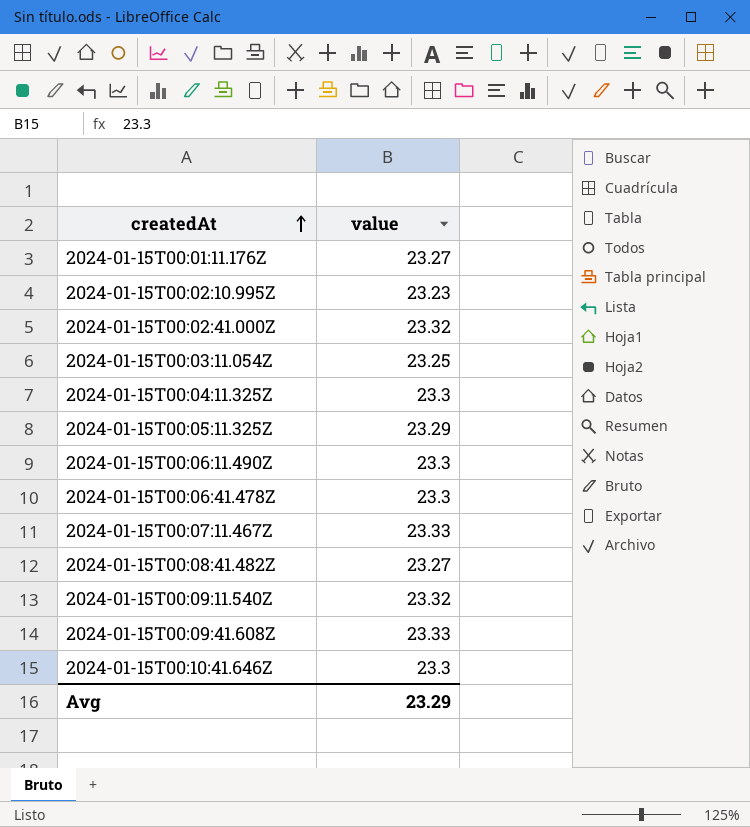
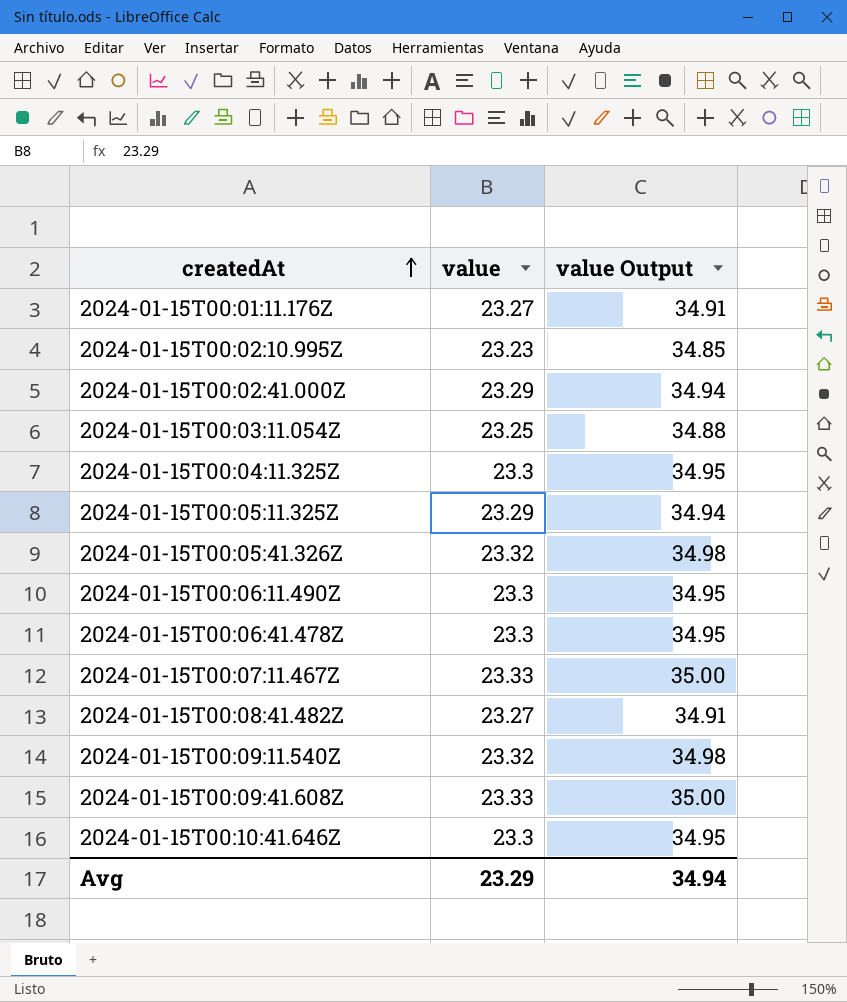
column value Output | formula: none -> [value] * 1.5
2024-01-15T00:02:41.000Z | value: 23.32 -> 23.29
row 2024-01-15T00:05:41.326Z: none -> 23.32 | 34.98

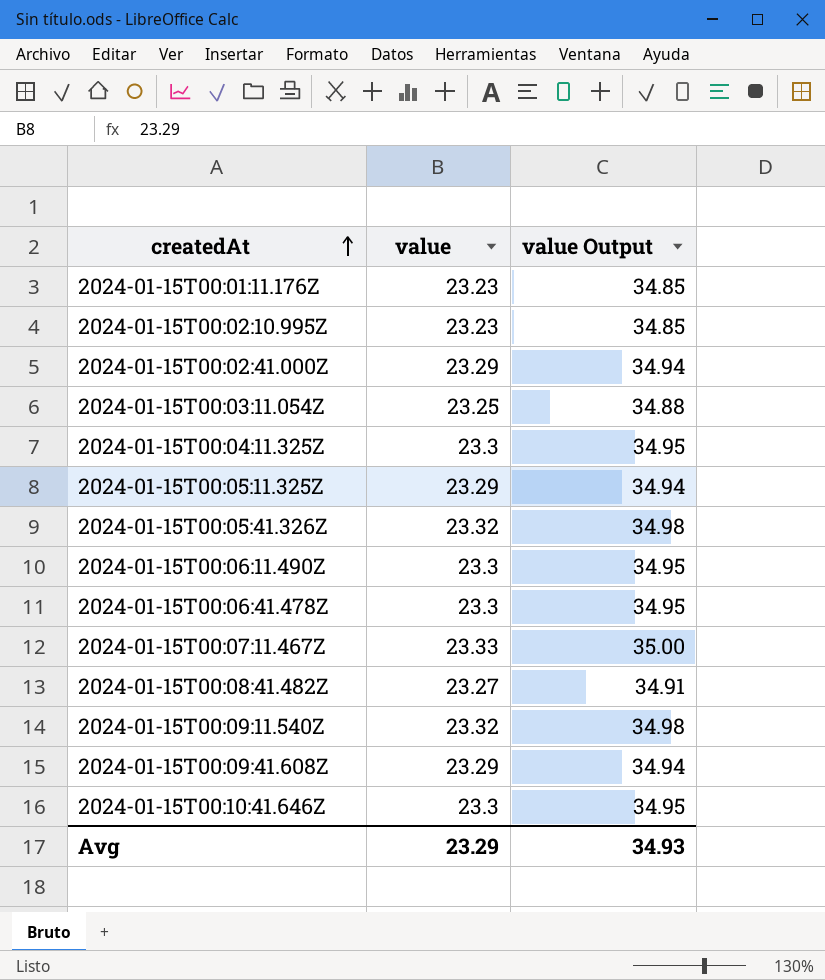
2024-01-15T00:01:11.176Z | value: 23.27 -> 23.23
2024-01-15T00:01:11.176Z | value Output: 34.91 -> 34.85
2024-01-15T00:09:41.608Z | value: 23.33 -> 23.29
2024-01-15T00:09:41.608Z | value Output: 35.00 -> 34.94
Avg | value Output: 34.94 -> 34.93

